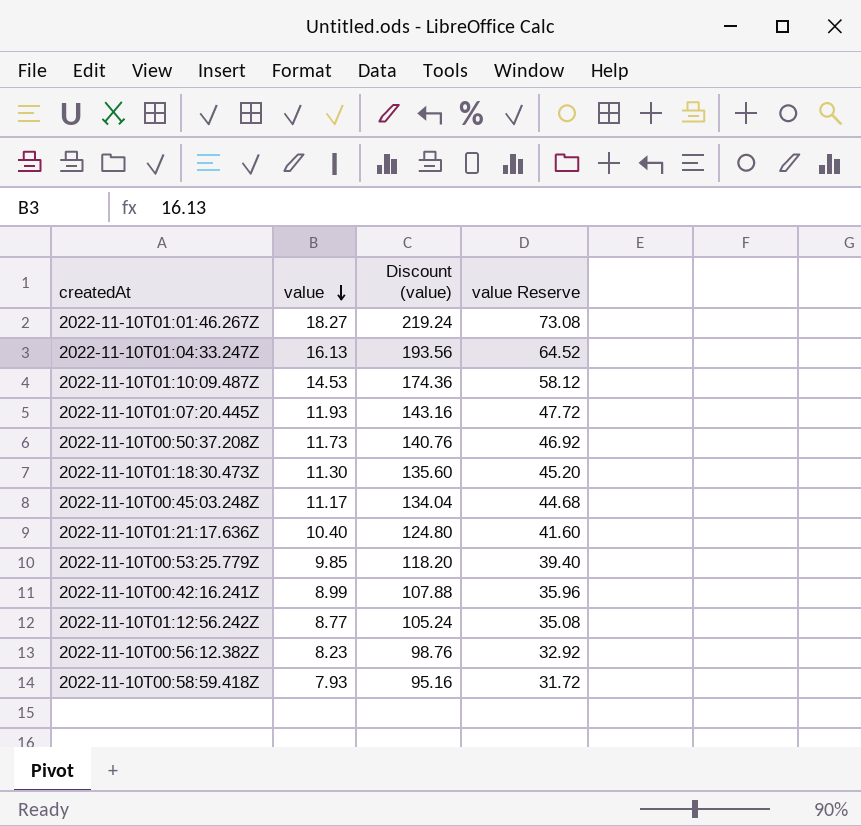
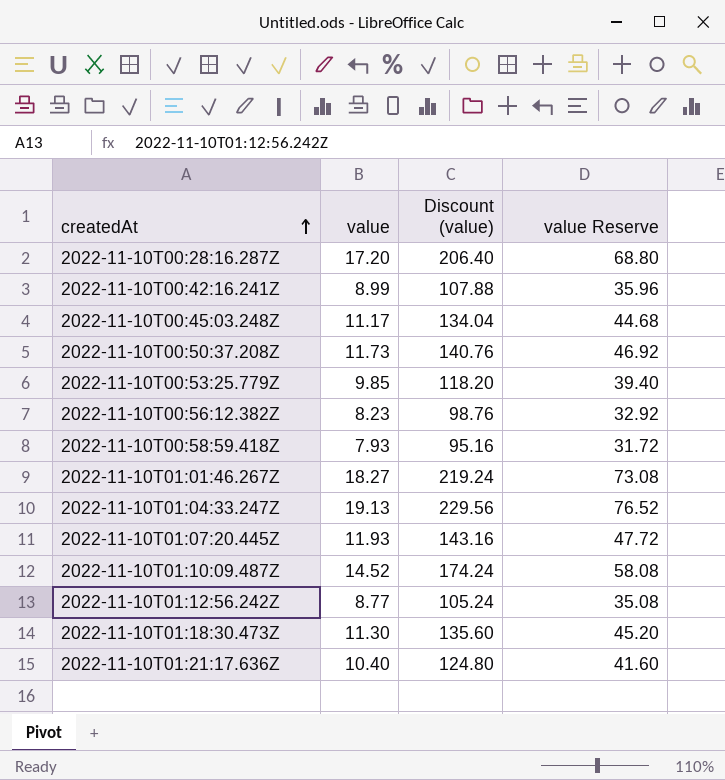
row order: value descending -> createdAt ascending
row 2022-11-10T00:28:16.287Z: none -> 17.20 | 206.40 | 68.80
2022-11-10T01:04:33.247Z | value: 16.13 -> 19.13
2022-11-10T01:04:33.247Z | Discount (value): 193.56 -> 229.56
2022-11-10T01:04:33.247Z | value Reserve: 64.52 -> 76.52
2022-11-10T01:10:09.487Z | value: 14.53 -> 14.52
2022-11-10T01:10:09.487Z | Discount (value): 174.36 -> 174.24
2022-11-10T01:10:09.487Z | value Reserve: 58.12 -> 58.08

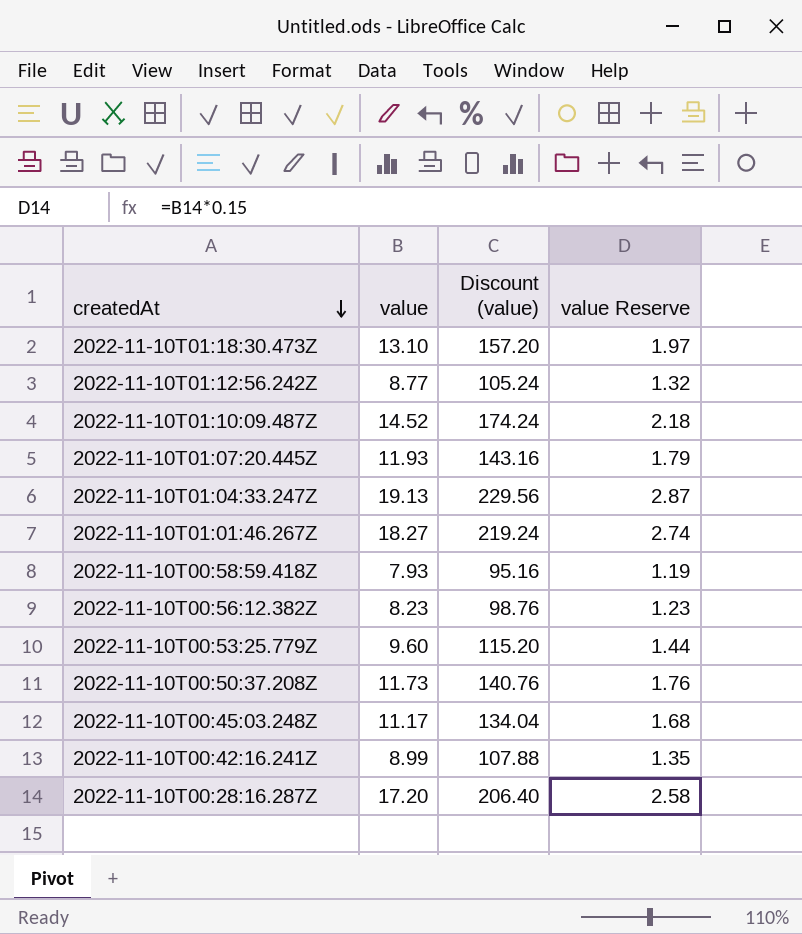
row order: createdAt ascending -> createdAt descending
column value Reserve | formula: [value] * 4 -> [value] * 0.15
row 2022-11-10T01:21:17.636Z: 10.40 | 124.80 | 41.60 -> none
2022-11-10T01:18:30.473Z | value: 11.30 -> 13.10
2022-11-10T01:18:30.473Z | Discount (value): 135.60 -> 157.20
2022-11-10T00:53:25.779Z | value: 9.85 -> 9.60
2022-11-10T00:53:25.779Z | Discount (value): 118.20 -> 115.20

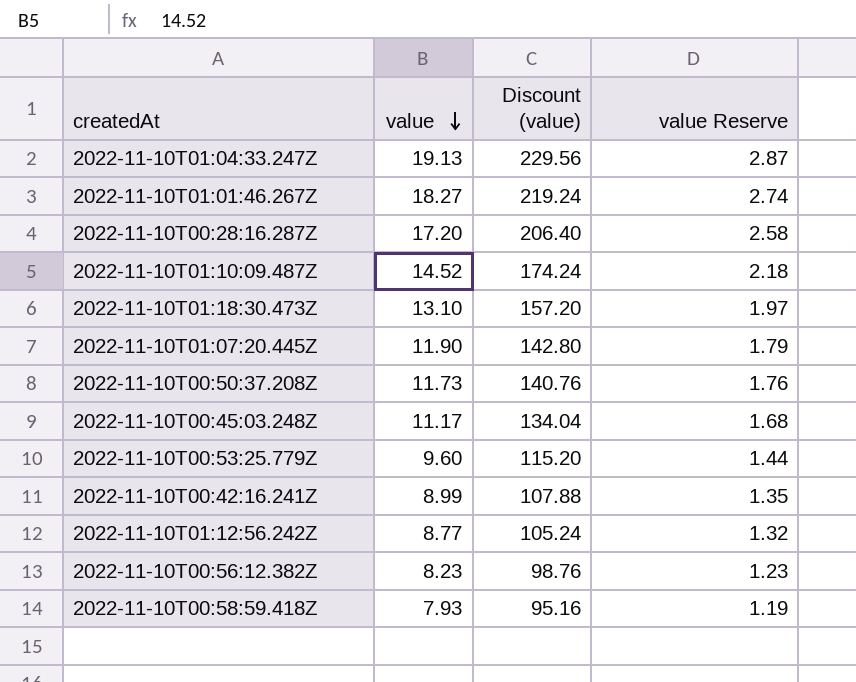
row order: createdAt descending -> value descending
2022-11-10T01:07:20.445Z | value: 11.93 -> 11.90
2022-11-10T01:07:20.445Z | Discount (value): 143.16 -> 142.80

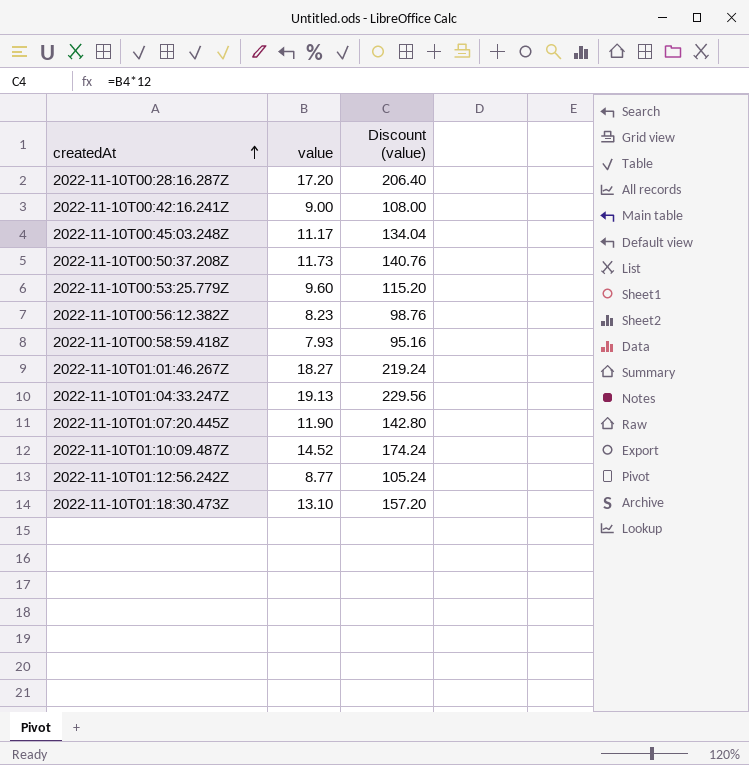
row order: value descending -> createdAt ascending
column value Reserve | formula: [value] * 0.15 -> none
2022-11-10T00:42:16.241Z | value: 8.99 -> 9.00
2022-11-10T00:42:16.241Z | Discount (value): 107.88 -> 108.00

